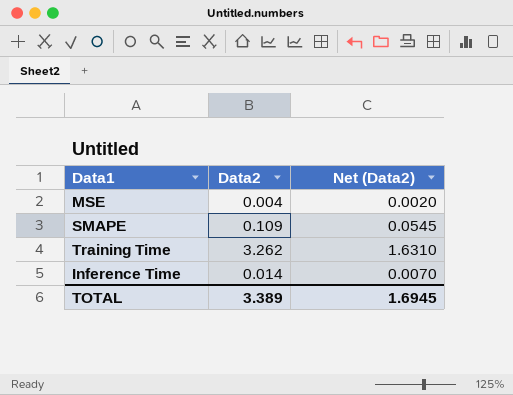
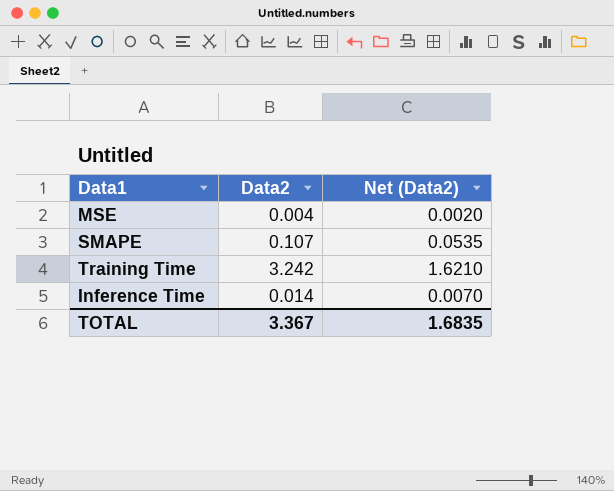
SMAPE | Data2: 0.109 -> 0.107
SMAPE | Net (Data2): 0.0545 -> 0.0535
Training Time | Data2: 3.262 -> 3.242
Training Time | Net (Data2): 1.6310 -> 1.6210
TOTAL | Data2: 3.389 -> 3.367
TOTAL | Net (Data2): 1.6945 -> 1.6835

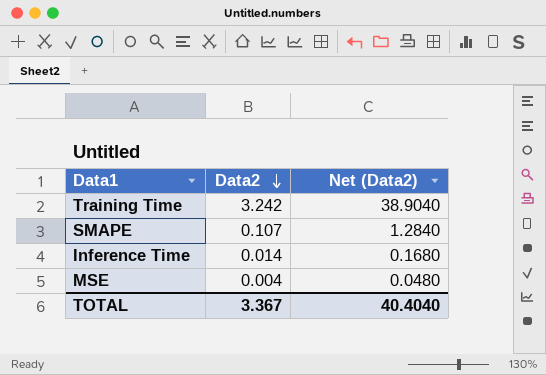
row order: none -> Data2 descending
column Net (Data2) | formula: [Data2] * 0.5 -> [Data2] * 12
TOTAL | Net (Data2): 1.6835 -> 40.4040

